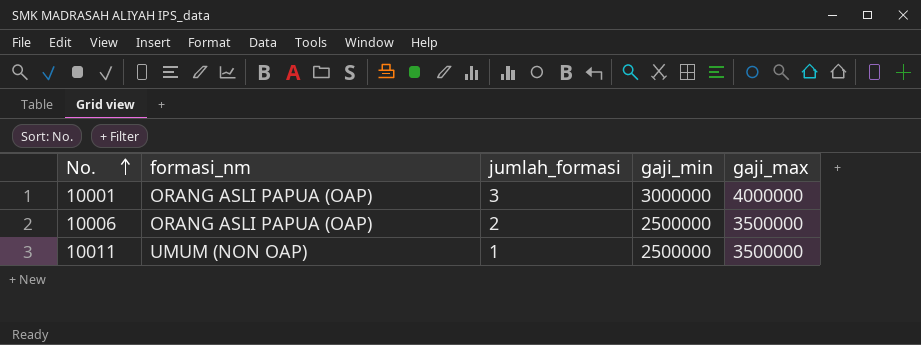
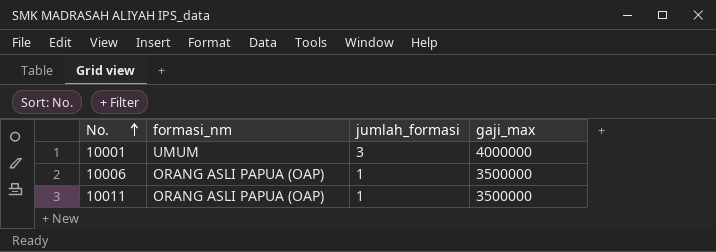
column gaji_min | position: 4 -> none
10001 | formasi_nm: ORANG ASLI PAPUA (OAP) -> UMUM
10006 | jumlah_formasi: 2 -> 1
10011 | formasi_nm: UMUM (NON OAP) -> ORANG ASLI PAPUA (OAP)

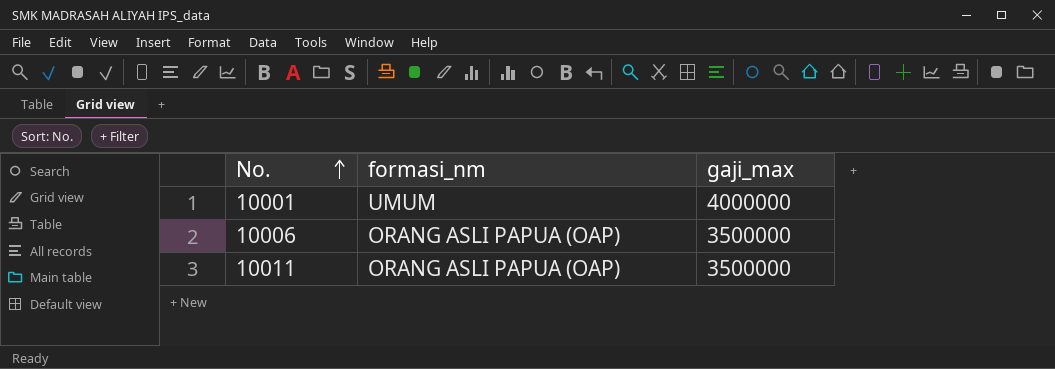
column jumlah_formasi | position: 3 -> none

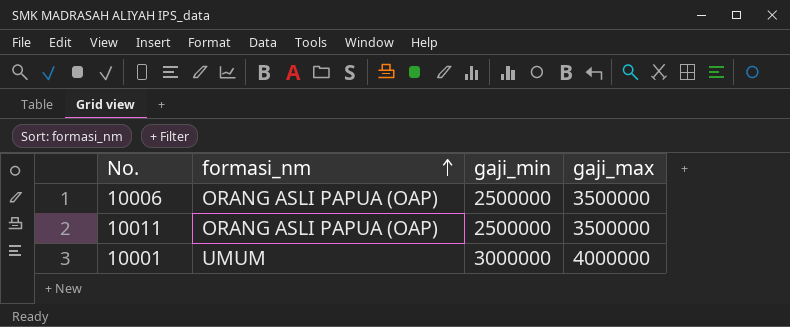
row order: No. ascending -> formasi_nm ascending
column gaji_min | position: none -> 3

